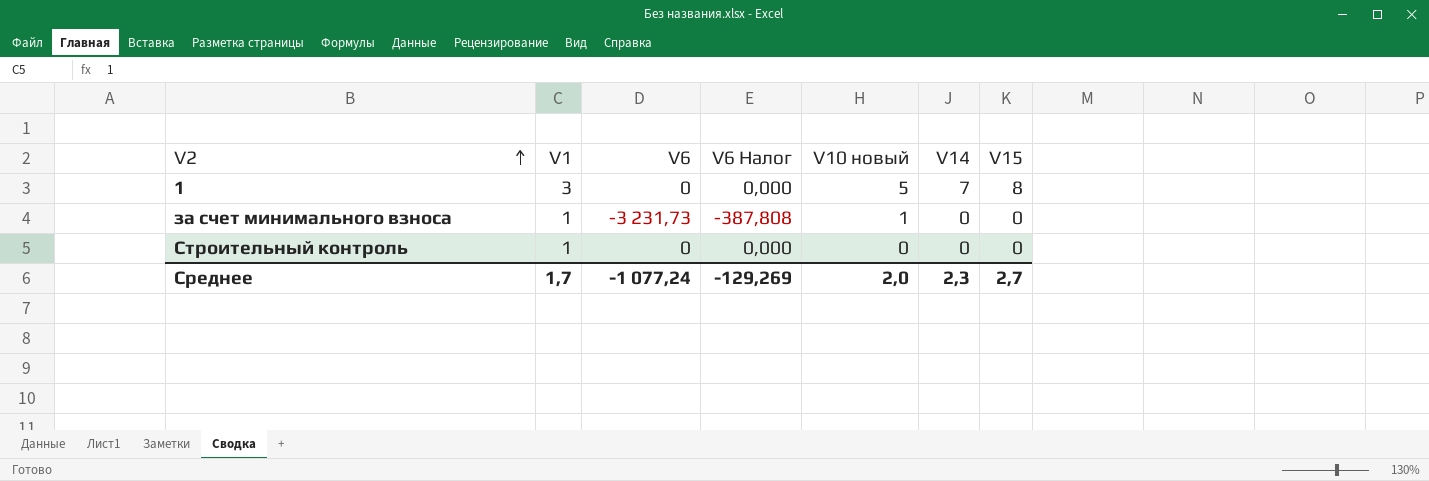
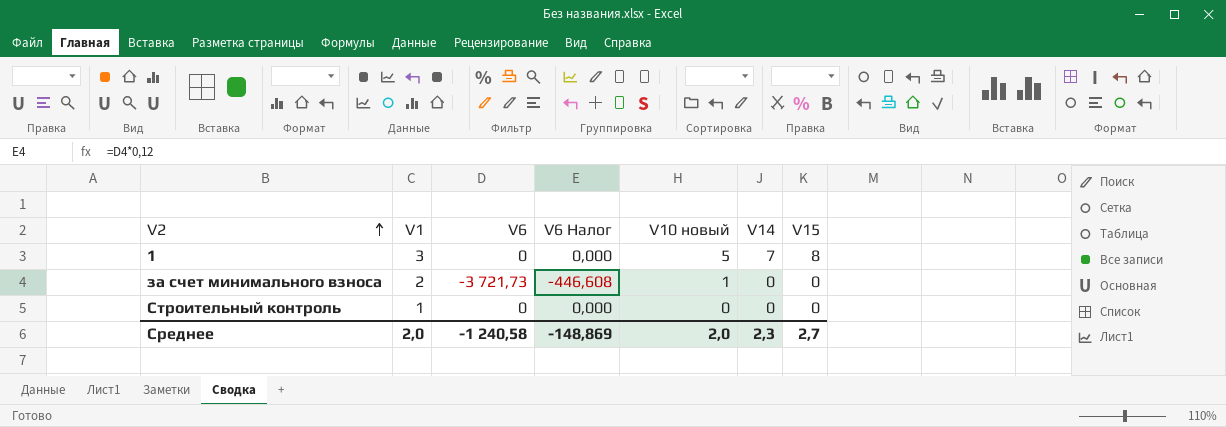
за счет минимального взноса | V1: 1 -> 2
за счет минимального взноса | V6: -3 231,73 -> -3 721,73
за счет минимального взноса | V6 Налог: -387,808 -> -446,608
Среднее | V1: 1,7 -> 2,0
Среднее | V6: -1 077,24 -> -1 240,58
Среднее | V6 Налог: -129,269 -> -148,869

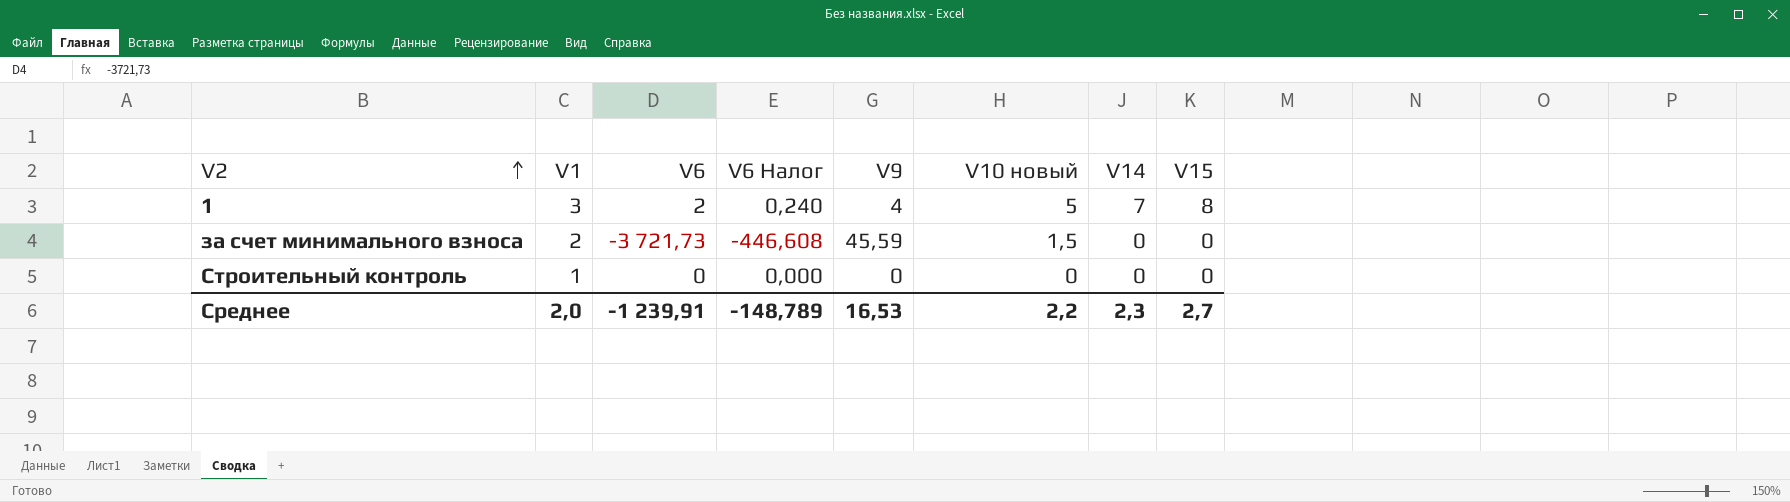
column V9 | position: none -> 5
1 | V6: 0 -> 2
1 | V6 Налог: 0,000 -> 0,240
за счет минимального взноса | V10 новый: 1 -> 1,5
Среднее | V6: -1 240,58 -> -1 239,91
Среднее | V6 Налог: -148,869 -> -148,789
Среднее | V10 новый: 2,0 -> 2,2

